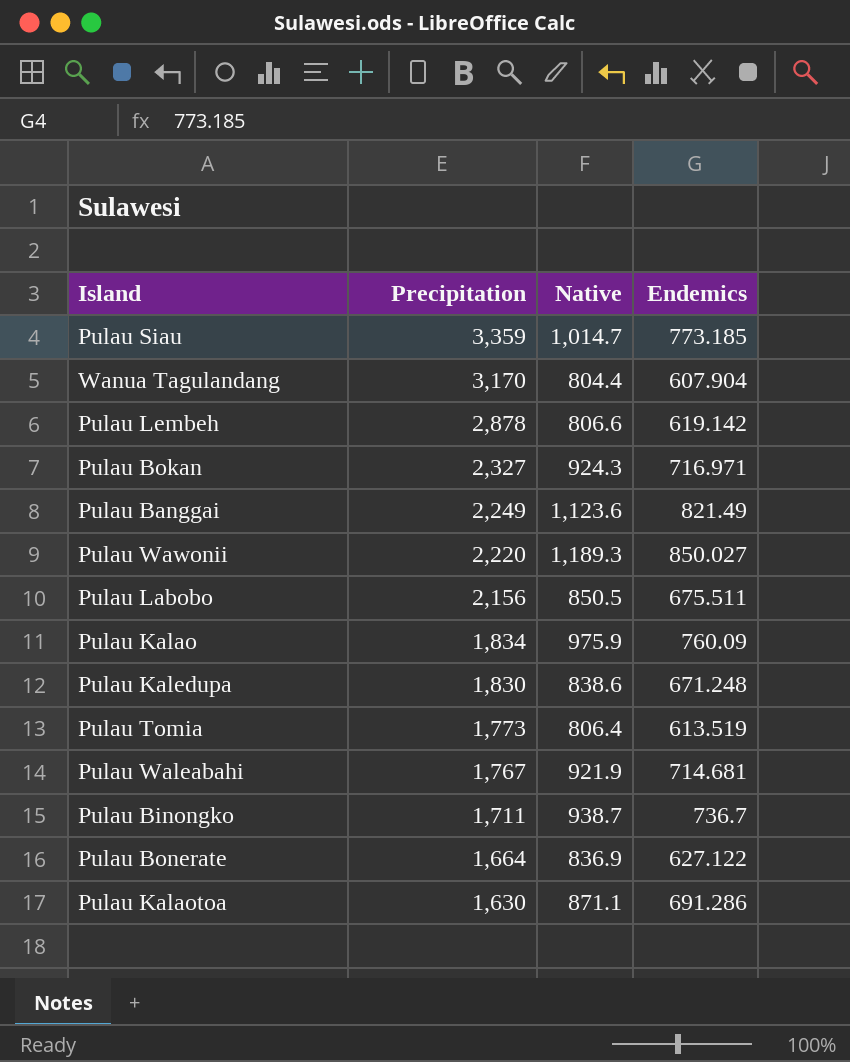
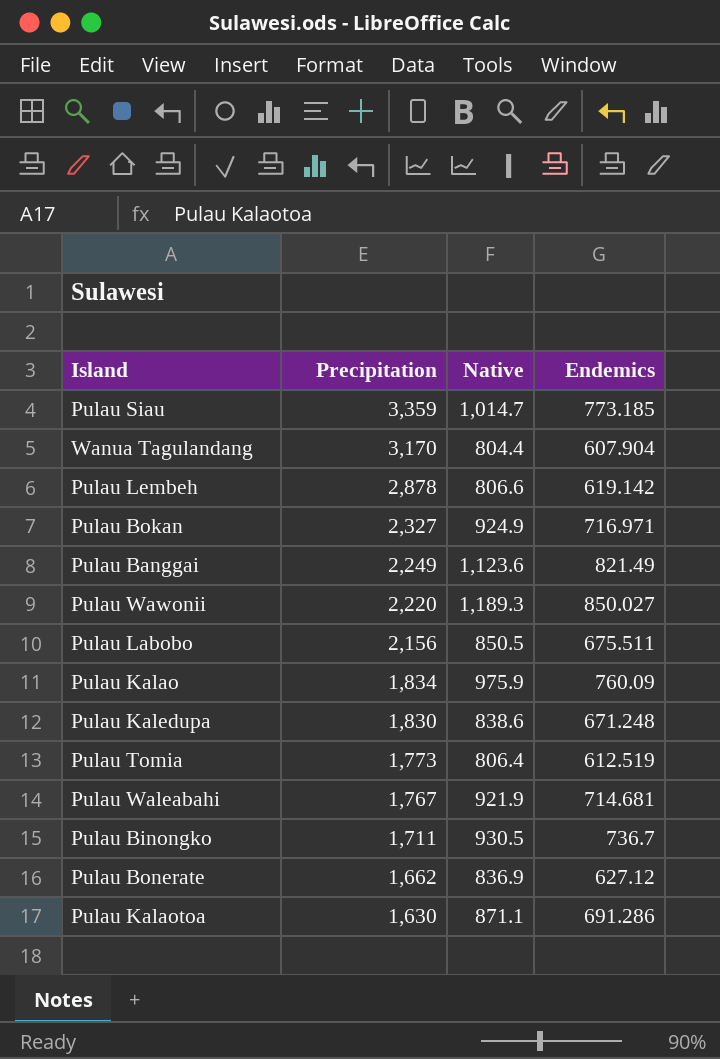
Pulau Bokan | Native: 924.3 -> 924.9
Pulau Tomia | Endemics: 613.519 -> 612.519
Pulau Binongko | Native: 938.7 -> 930.5
Pulau Bonerate | Precipitation: 1,664 -> 1,662
Pulau Bonerate | Endemics: 627.122 -> 627.12

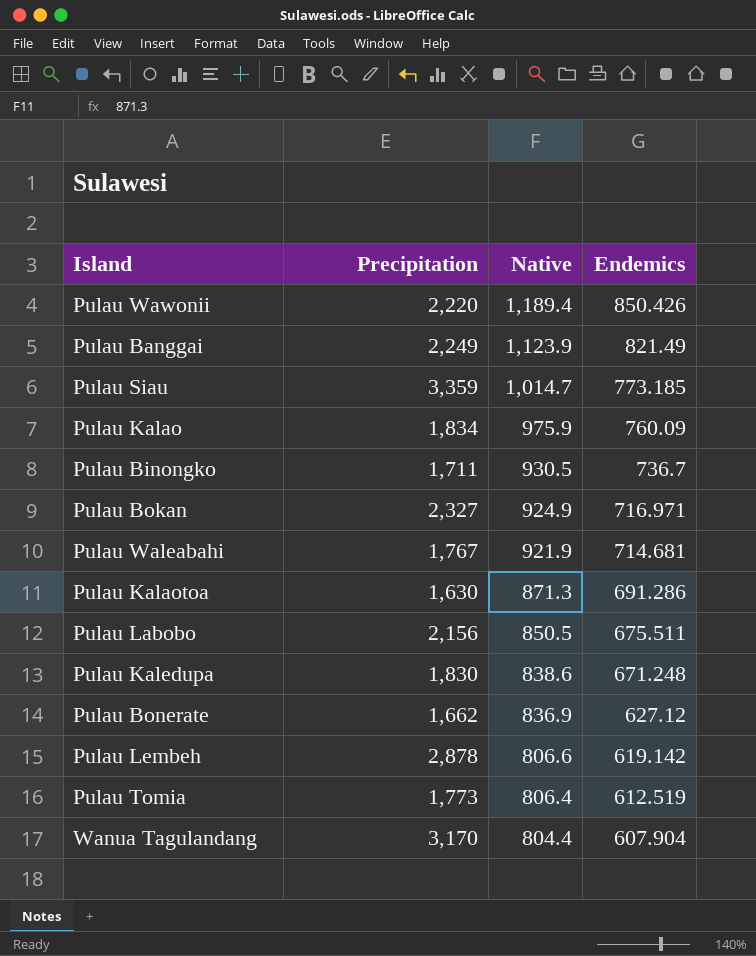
row order: Precipitation descending -> Native descending
Pulau Wawonii | Native: 1,189.3 -> 1,189.4
Pulau Wawonii | Endemics: 850.027 -> 850.426
Pulau Banggai | Native: 1,123.6 -> 1,123.9
Pulau Kalaotoa | Native: 871.1 -> 871.3

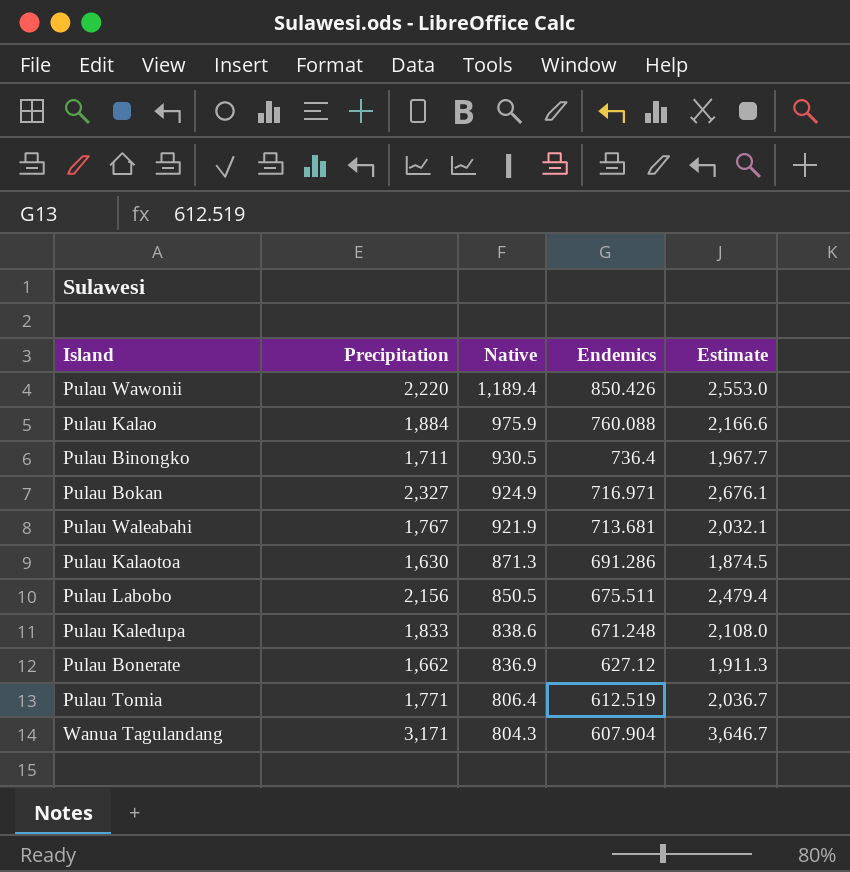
column Estimate | formula: none -> [Precipitation] * 1.15
row Pulau Banggai: 2,249 | 1,123.9 | 821.49 -> none
row Pulau Siau: 3,359 | 1,014.7 | 773.185 -> none
row Pulau Lembeh: 2,878 | 806.6 | 619.142 -> none
Pulau Kalao | Precipitation: 1,834 -> 1,884
Pulau Kalao | Endemics: 760.09 -> 760.088
Pulau Binongko | Endemics: 736.7 -> 736.4
Pulau Waleabahi | Endemics: 714.681 -> 713.681
Pulau Kaledupa | Precipitation: 1,830 -> 1,833
Pulau Tomia | Precipitation: 1,773 -> 1,771
Wanua Tagulandang | Precipitation: 3,170 -> 3,171
Wanua Tagulandang | Native: 804.4 -> 804.3

